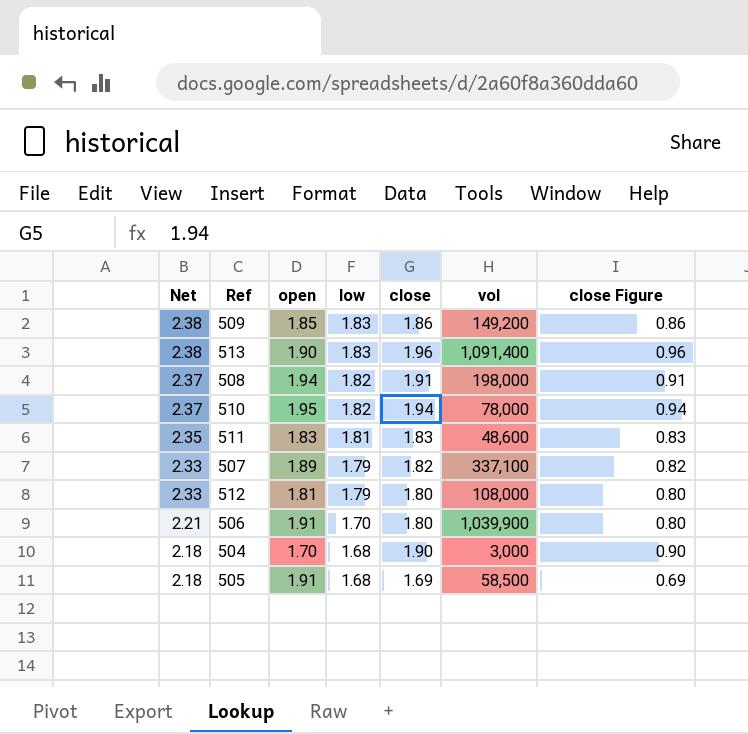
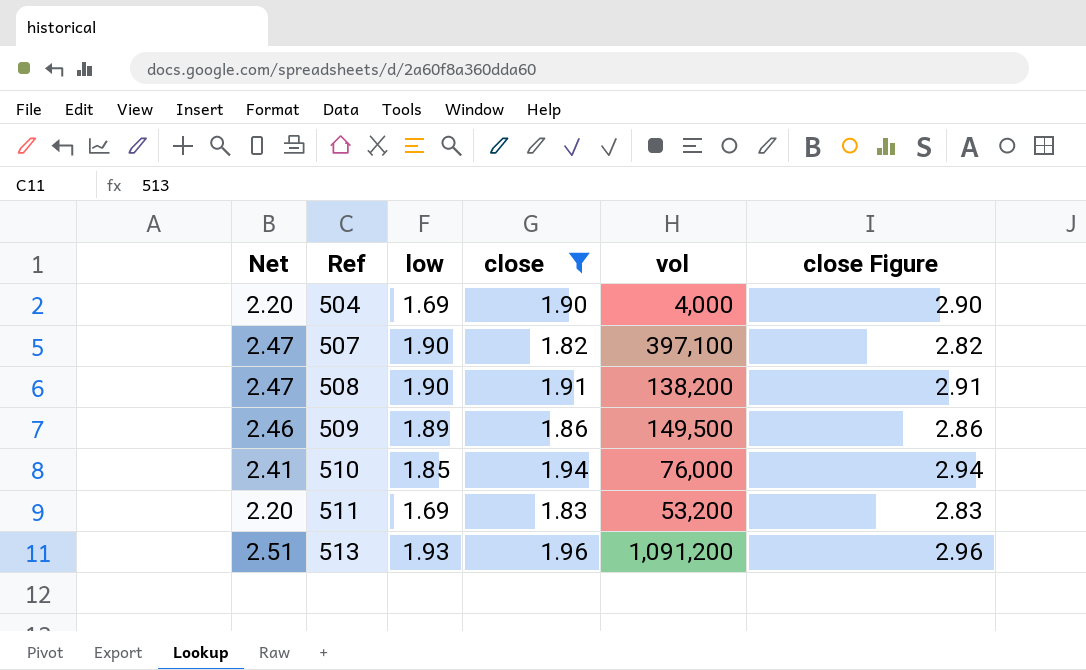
filter: none -> close >= 1.82
row order: Net descending -> Ref ascending
column open | position: 3 -> none
column close Figure | formula: [close] - 1 -> [close] + 1
504 | Net: 2.18 -> 2.20
504 | low: 1.68 -> 1.69
504 | vol: 3,000 -> 4,000
507 | Net: 2.33 -> 2.47
507 | low: 1.79 -> 1.90
507 | vol: 337,100 -> 397,100
508 | Net: 2.37 -> 2.47
508 | low: 1.82 -> 1.90
508 | vol: 198,000 -> 138,200
509 | Net: 2.38 -> 2.46
509 | low: 1.83 -> 1.89
509 | vol: 149,200 -> 149,500
510 | Net: 2.37 -> 2.41
510 | low: 1.82 -> 1.85
510 | vol: 78,000 -> 76,000
511 | Net: 2.35 -> 2.20
511 | low: 1.81 -> 1.69
511 | vol: 48,600 -> 53,200
513 | Net: 2.38 -> 2.51
513 | low: 1.83 -> 1.93
513 | vol: 1,091,400 -> 1,091,200

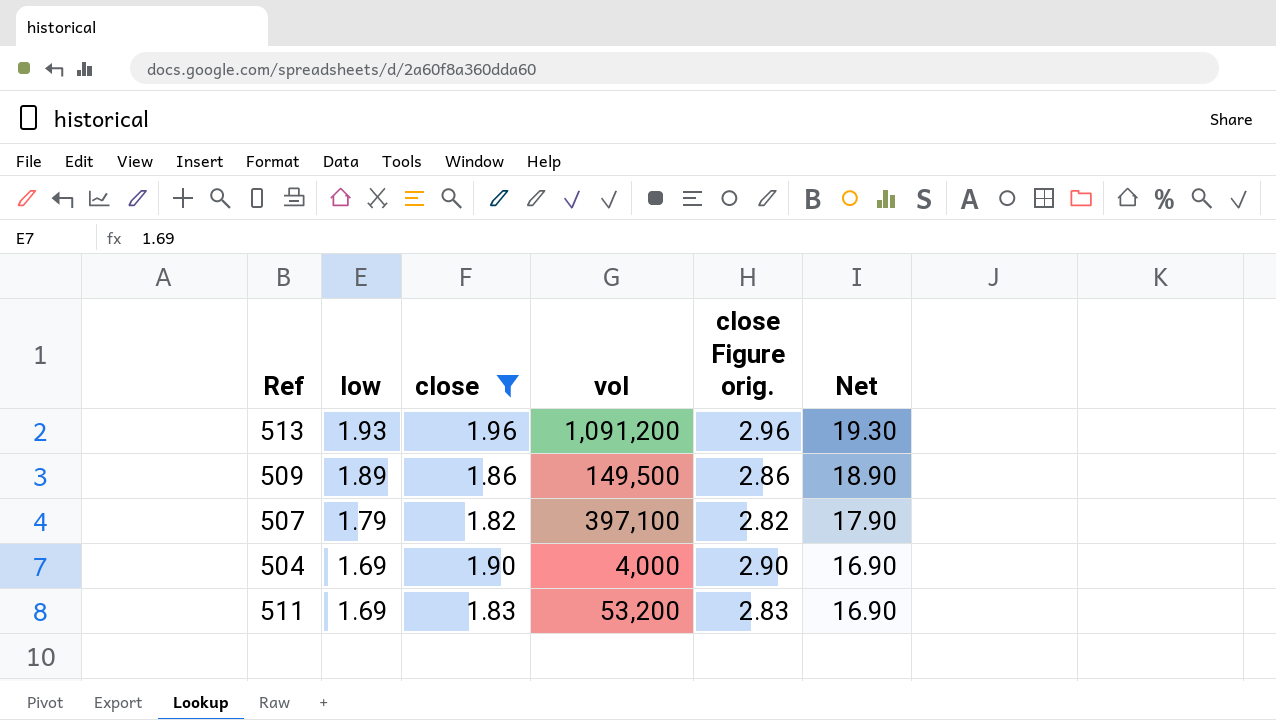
row order: Ref ascending -> low descending
column name: close Figure -> close Figure orig.
column Net | formula: [low] * 1.3 -> [low] * 10
column Net | position: 1 -> 6
row 508: 2.47 | 1.90 | 1.91 | 138,200 | 2.91 -> none
row 510: 2.41 | 1.85 | 1.94 | 76,000 | 2.94 -> none
507 | low: 1.90 -> 1.79

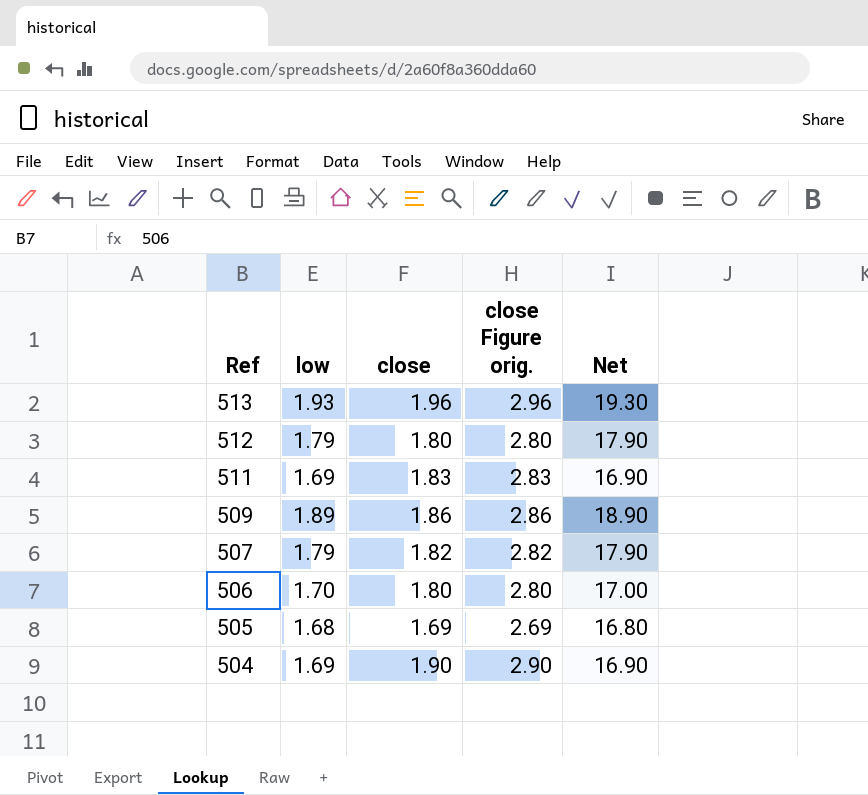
filter: close >= 1.82 -> none
row order: low descending -> Ref descending
column vol | position: 4 -> none

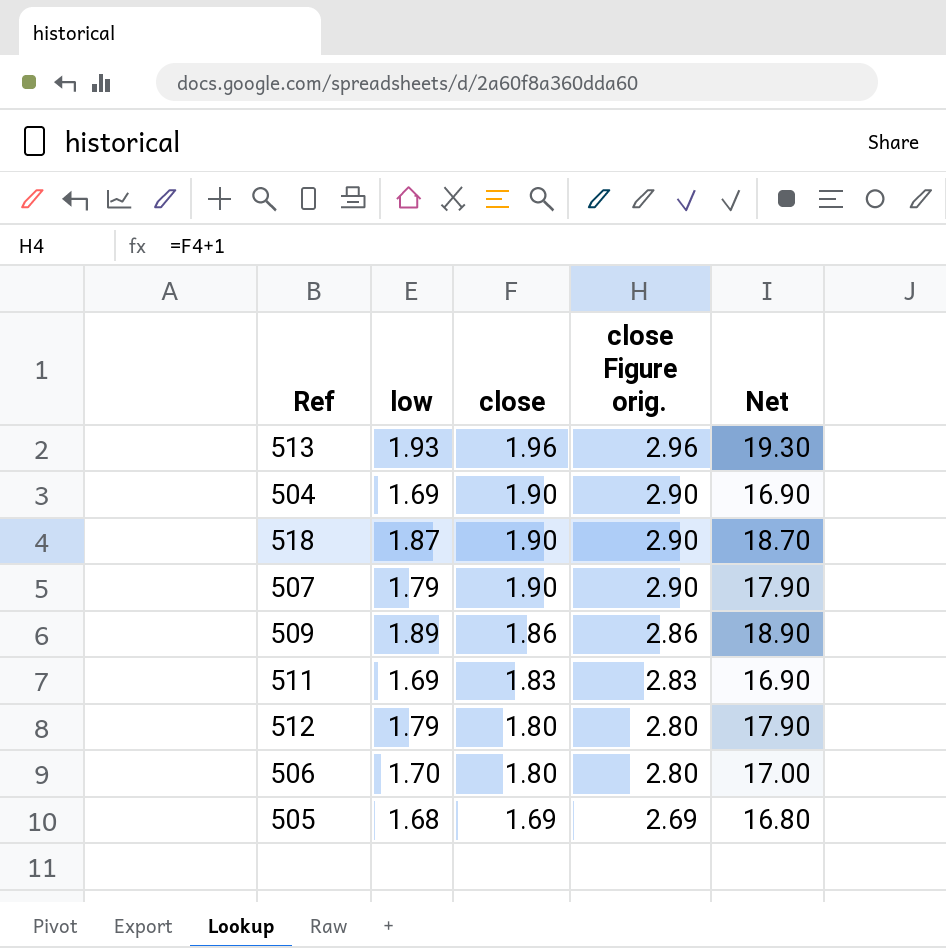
row order: Ref descending -> close descending
row 518: none -> 1.87 | 1.90 | 2.90 | 18.70
507 | close: 1.82 -> 1.90
507 | close Figure orig.: 2.82 -> 2.90

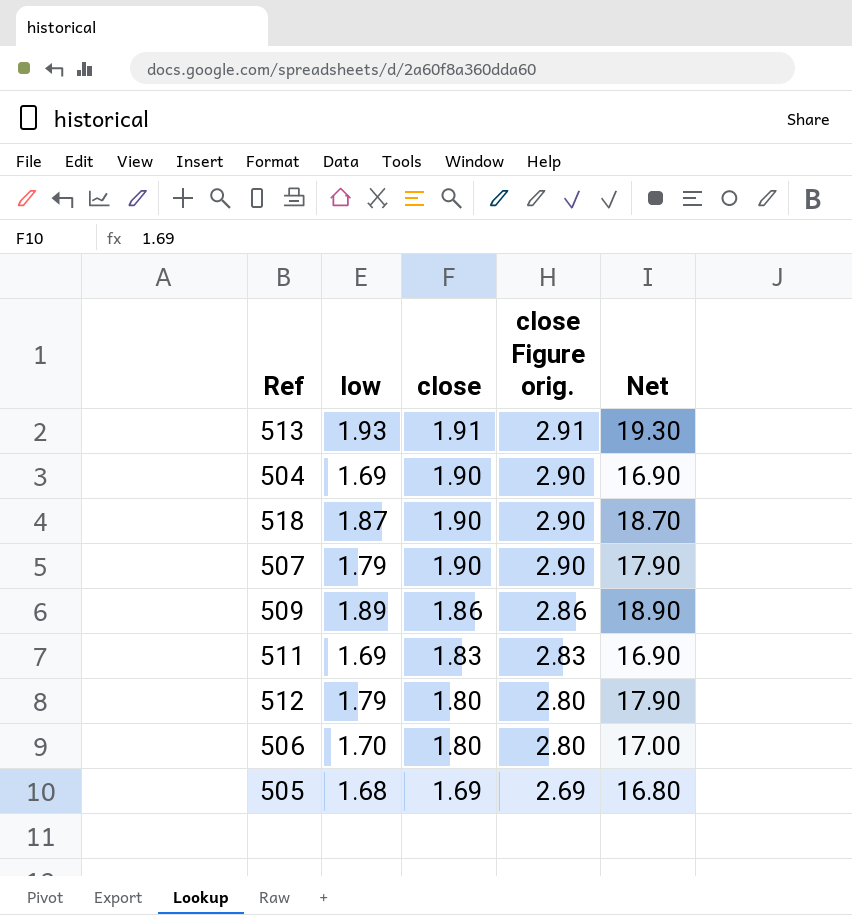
513 | close: 1.96 -> 1.91
513 | close Figure orig.: 2.96 -> 2.91

